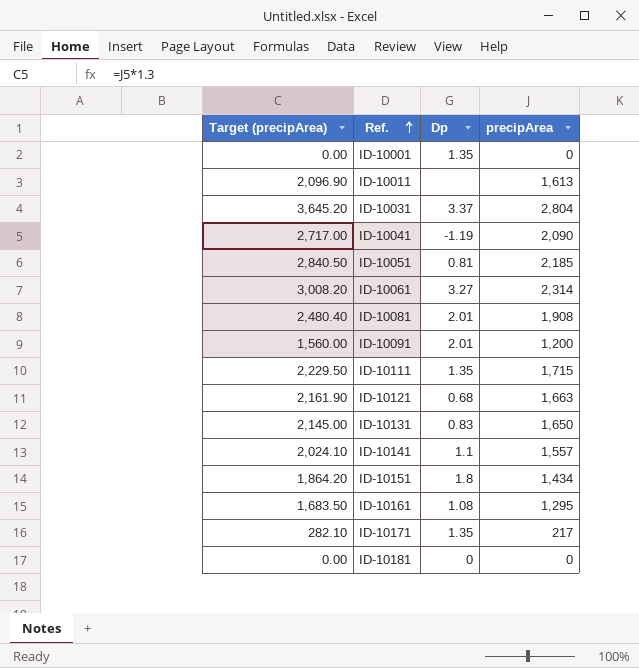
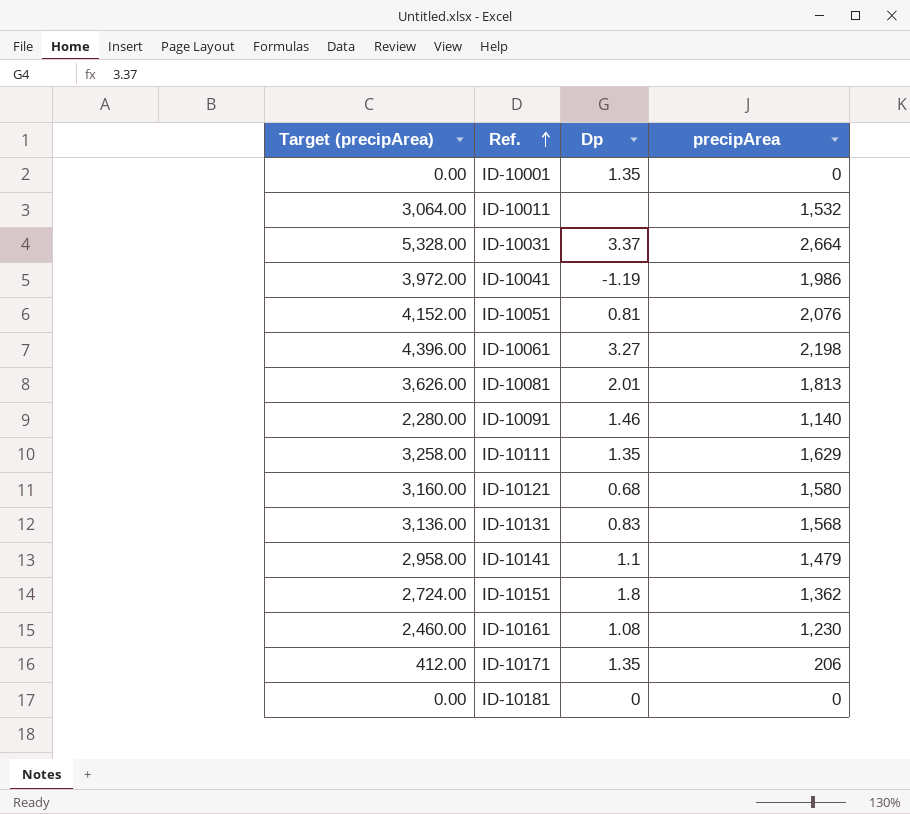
column Target (precipArea) | formula: [precipArea] * 1.3 -> [precipArea] * 2
ID-10011 | precipArea: 1,613 -> 1,532
ID-10031 | precipArea: 2,804 -> 2,664
ID-10041 | precipArea: 2,090 -> 1,986
ID-10051 | precipArea: 2,185 -> 2,076
ID-10061 | precipArea: 2,314 -> 2,198
ID-10081 | precipArea: 1,908 -> 1,813
ID-10091 | Dp: 2.01 -> 1.46
ID-10091 | precipArea: 1,200 -> 1,140
ID-10111 | precipArea: 1,715 -> 1,629
ID-10121 | precipArea: 1,663 -> 1,580
ID-10131 | precipArea: 1,650 -> 1,568
ID-10141 | precipArea: 1,557 -> 1,479
ID-10151 | precipArea: 1,434 -> 1,362
ID-10161 | precipArea: 1,295 -> 1,230
ID-10171 | precipArea: 217 -> 206

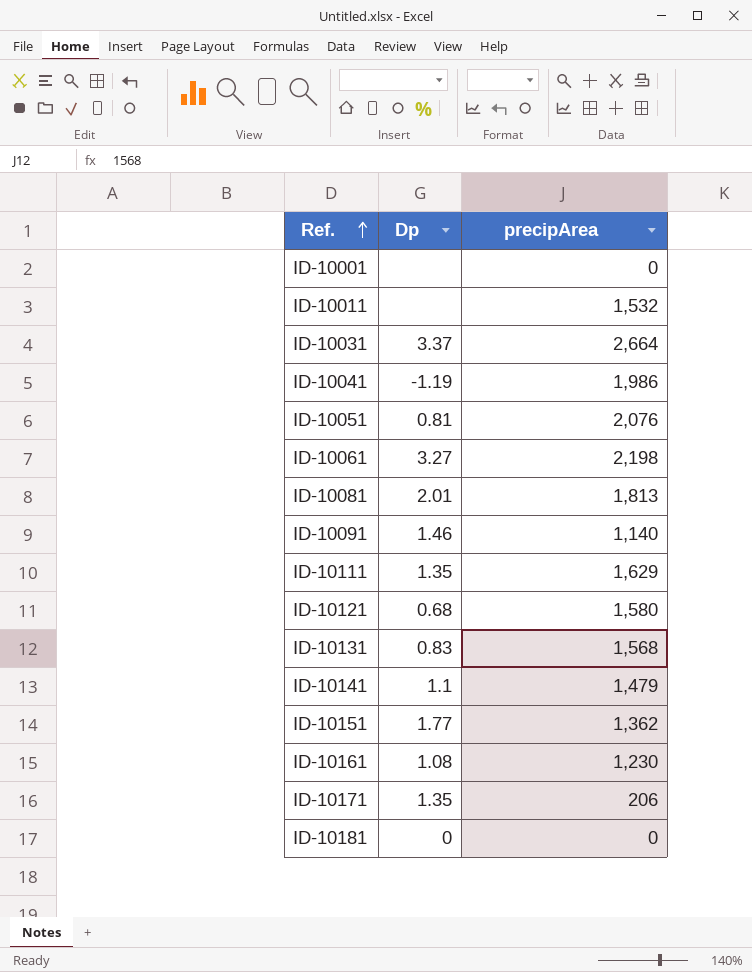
column Target (precipArea) | formula: [precipArea] * 2 -> none
ID-10001 | Dp: 1.35 -> none
ID-10151 | Dp: 1.8 -> 1.77

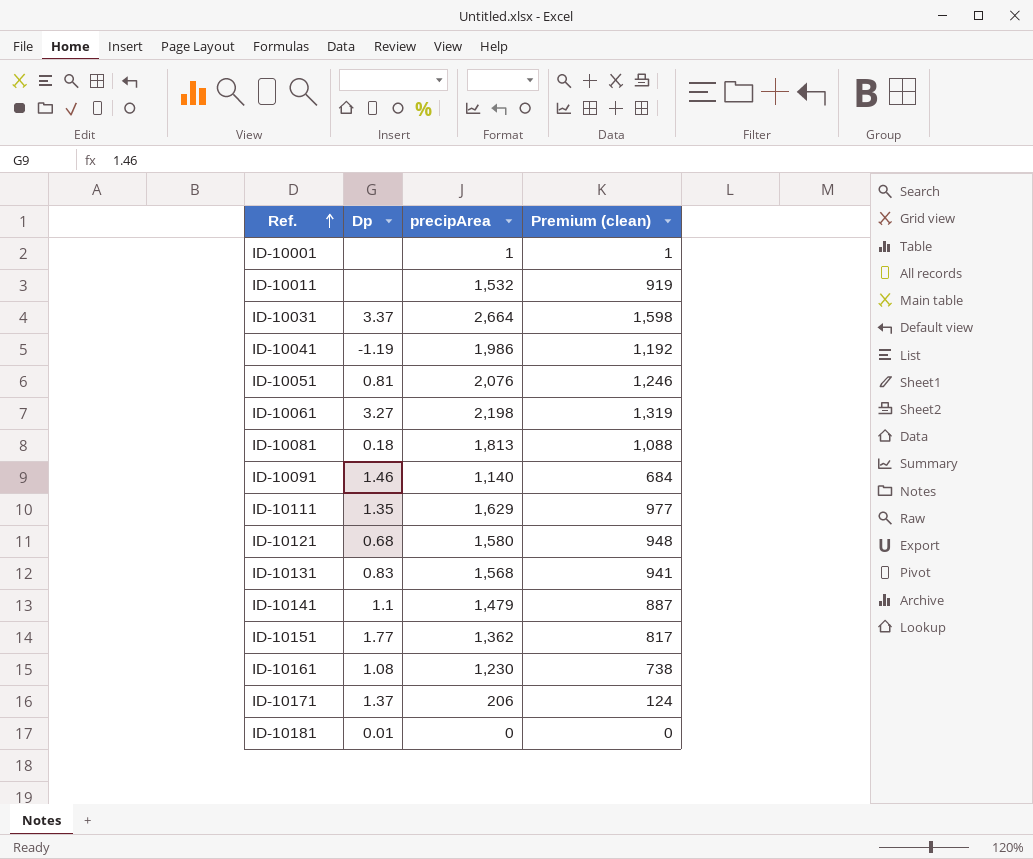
column Premium (clean) | formula: none -> [precipArea] * 0.6
ID-10001 | precipArea: 0 -> 1
ID-10081 | Dp: 2.01 -> 0.18
ID-10171 | Dp: 1.35 -> 1.37
ID-10181 | Dp: 0 -> 0.01

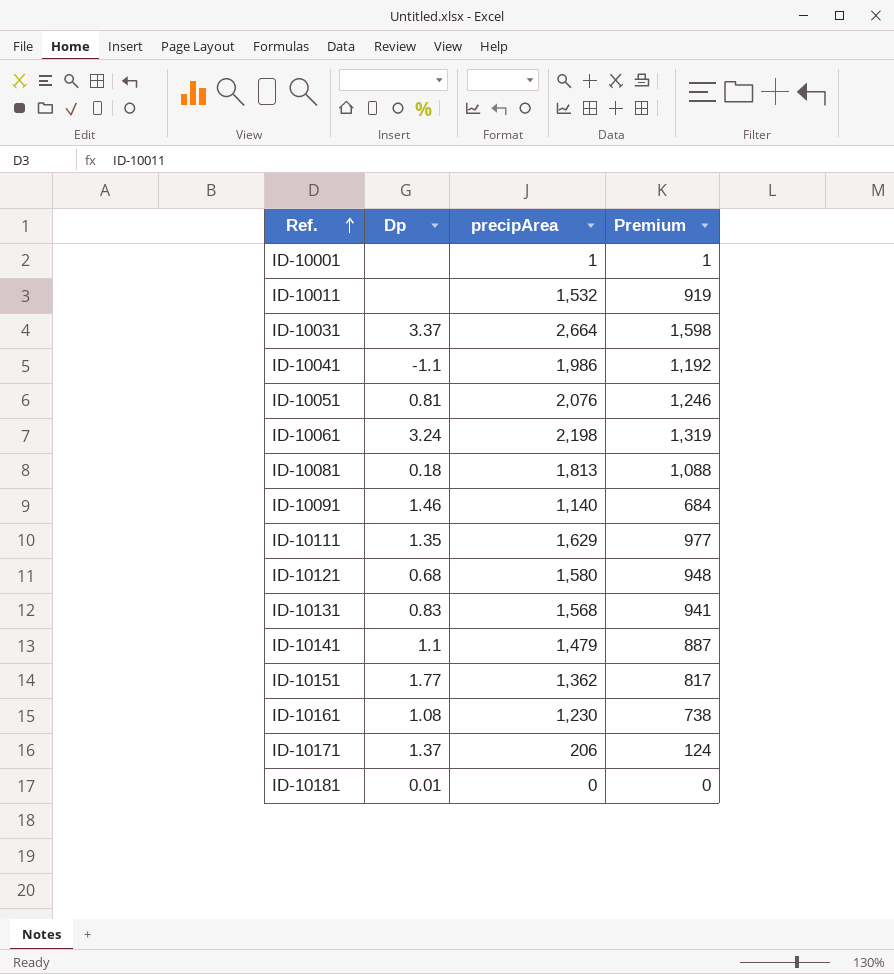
column name: Premium (clean) -> Premium
ID-10041 | Dp: -1.19 -> -1.1
ID-10061 | Dp: 3.27 -> 3.24

